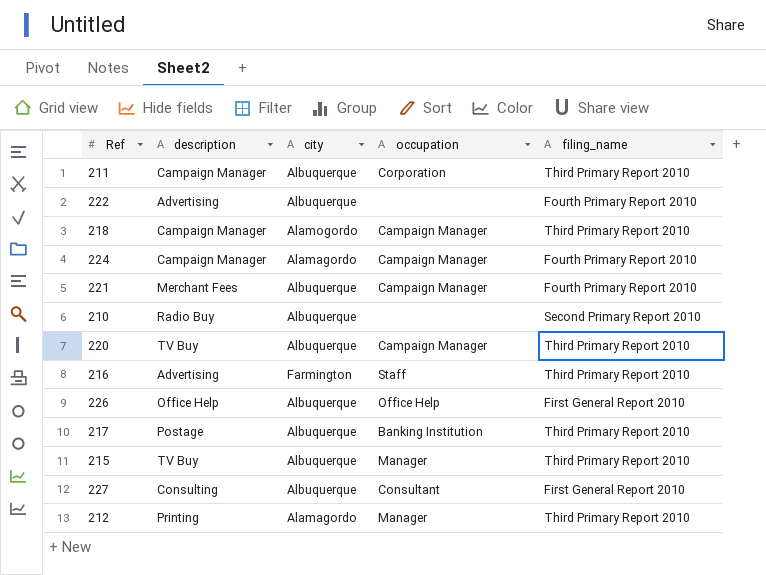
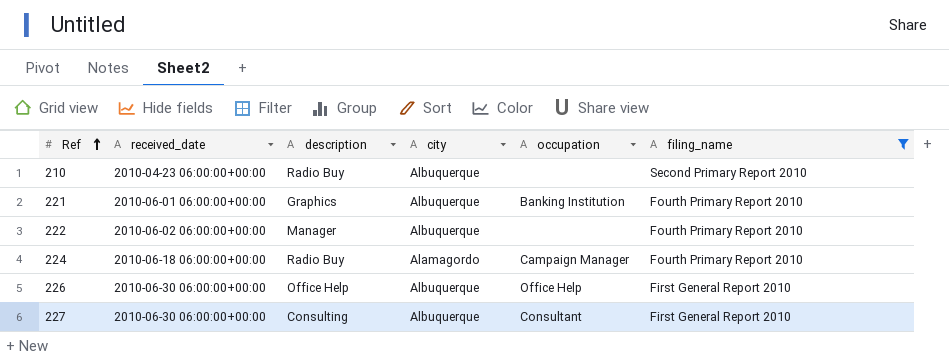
filter: none -> filing_name != Third Primary Report 2010
row order: none -> Ref ascending
column received_date | position: none -> 2
221 | description: Merchant Fees -> Graphics
221 | occupation: Campaign Manager -> Banking Institution
222 | description: Advertising -> Manager
224 | description: Campaign Manager -> Radio Buy

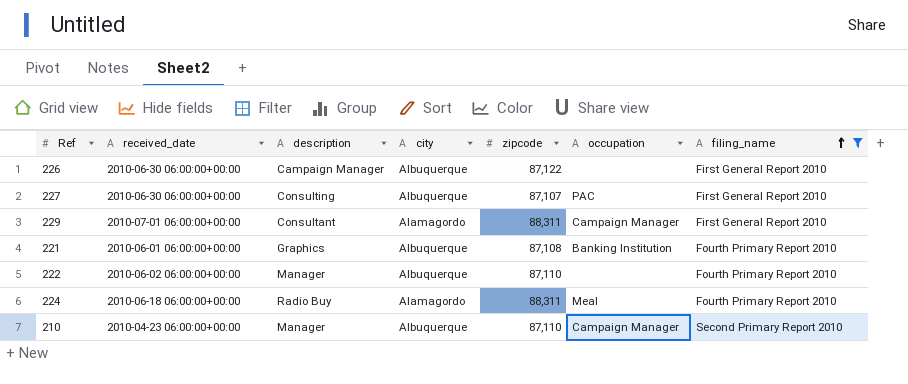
row order: Ref ascending -> filing_name ascending
column zipcode | position: none -> 5
226 | description: Office Help -> Campaign Manager
226 | occupation: Office Help -> none
227 | occupation: Consultant -> PAC
row 229: none -> 2010-07-01 06:00:00+00:00 | Consultant | Alamagordo | 88,311 | Campaign Manager | First General Report 2010
224 | occupation: Campaign Manager -> Meal
210 | description: Radio Buy -> Manager
210 | occupation: none -> Campaign Manager

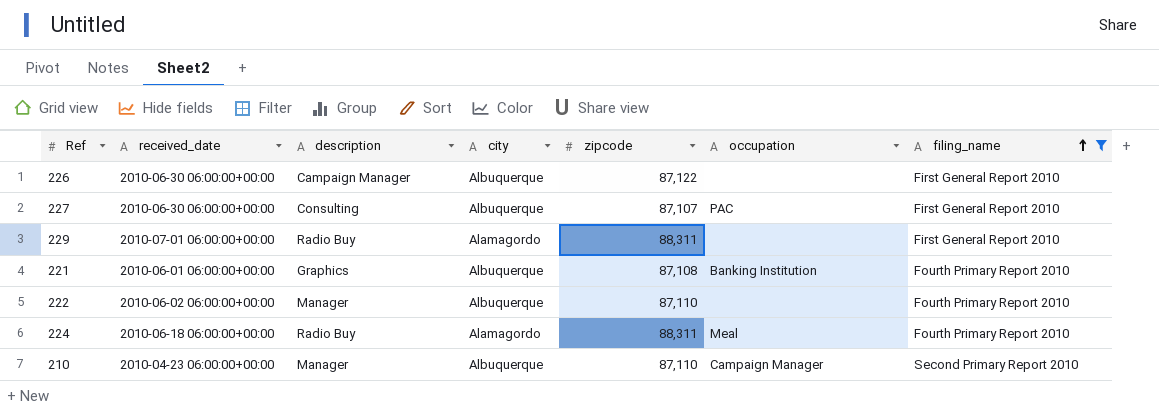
229 | description: Consultant -> Radio Buy
229 | occupation: Campaign Manager -> none

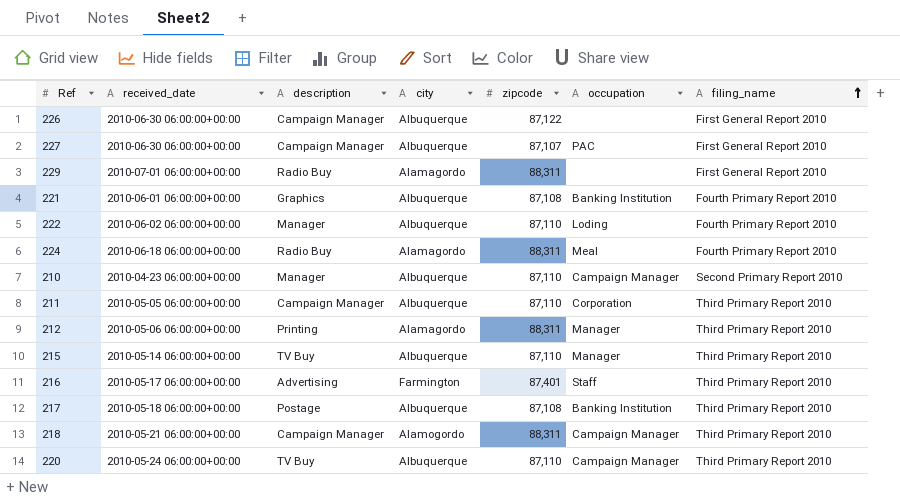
filter: filing_name != Third Primary Report 2010 -> none
227 | description: Consulting -> Campaign Manager
222 | occupation: none -> Loding

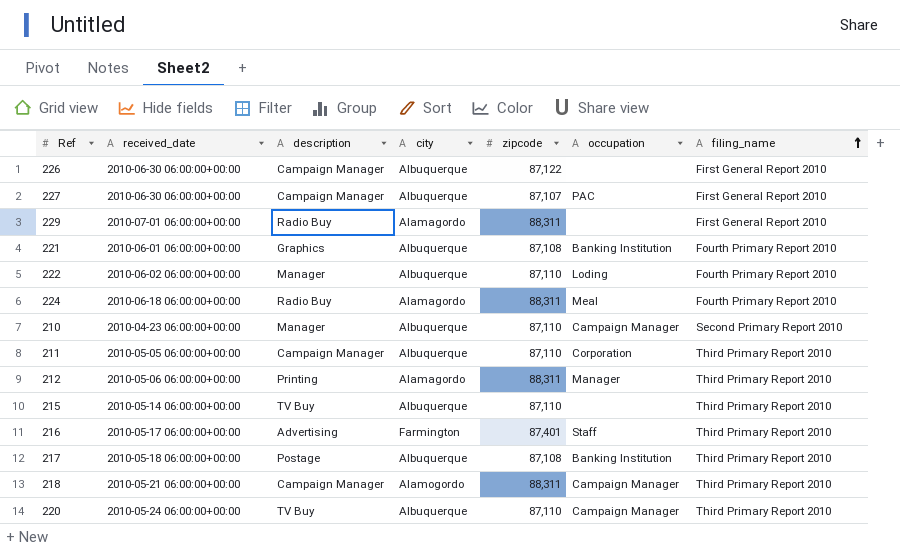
215 | occupation: Manager -> none

